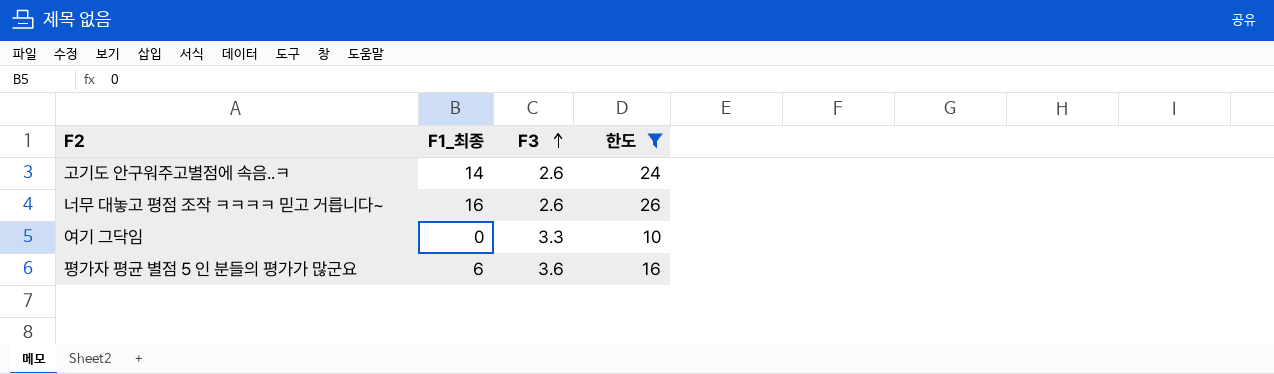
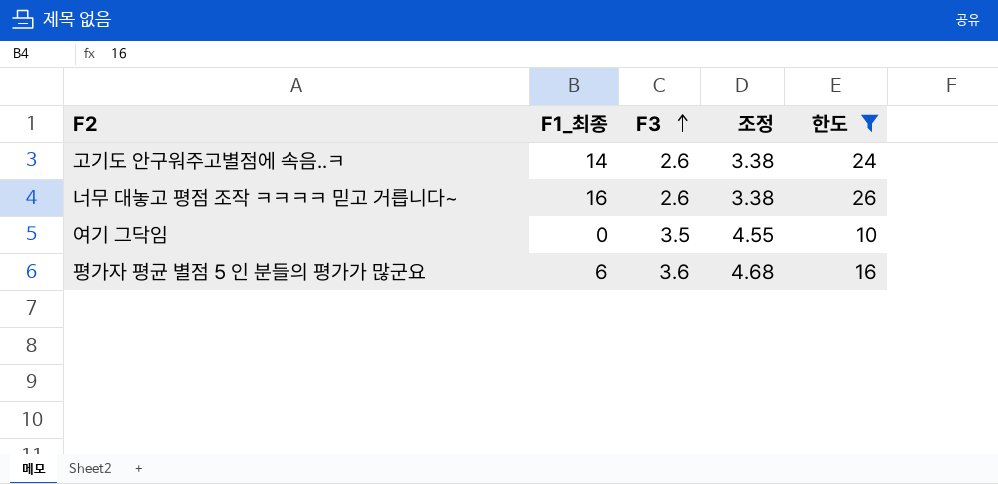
column 조정 | formula: none -> [F3] * 1.3
여기 그닥임 | F3: 3.3 -> 3.5

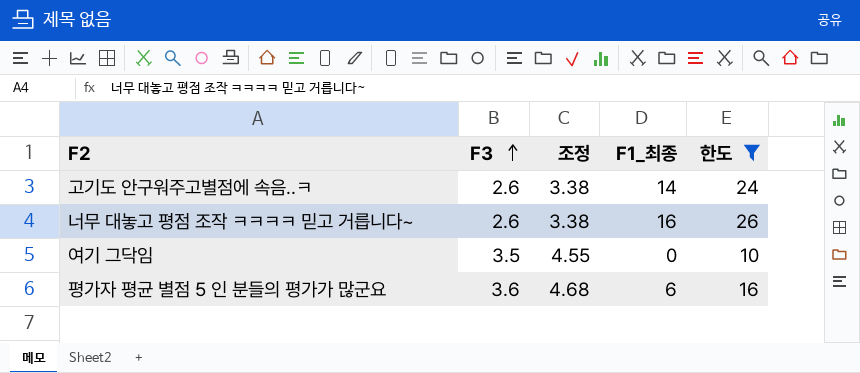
column F1_최종 | position: 2 -> 4

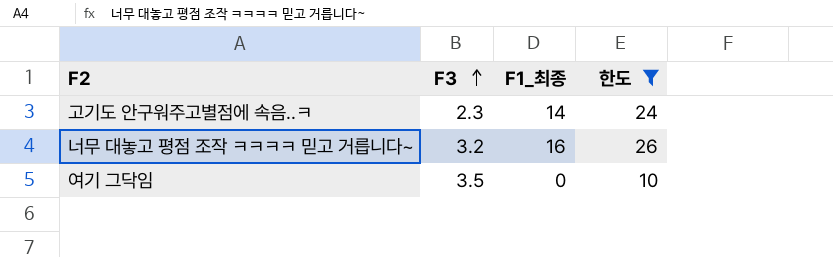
column 조정 | formula: [F3] * 1.3 -> none
row 평가자 평균 별점 5 인 분들의 평가가 많군요: 3.6 | 4.68 | 6 | 16 -> none
고기도 안구워주고별점에 속음..ㅋ | F3: 2.6 -> 2.3
너무 대놓고 평점 조작 ㅋㅋㅋㅋ 믿고 거릅니다~ | F3: 2.6 -> 3.2

